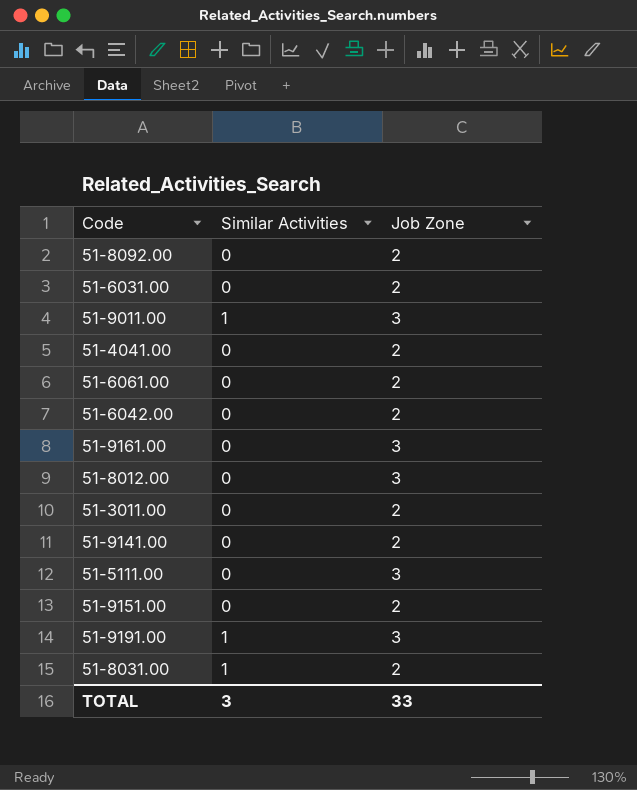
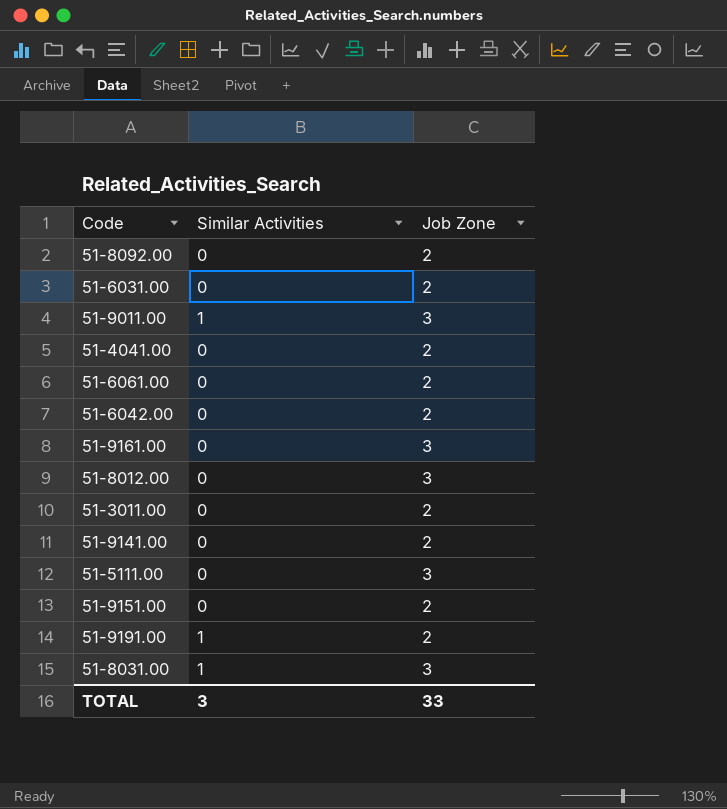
51-9191.00 | Job Zone: 3 -> 2
51-8031.00 | Job Zone: 2 -> 3

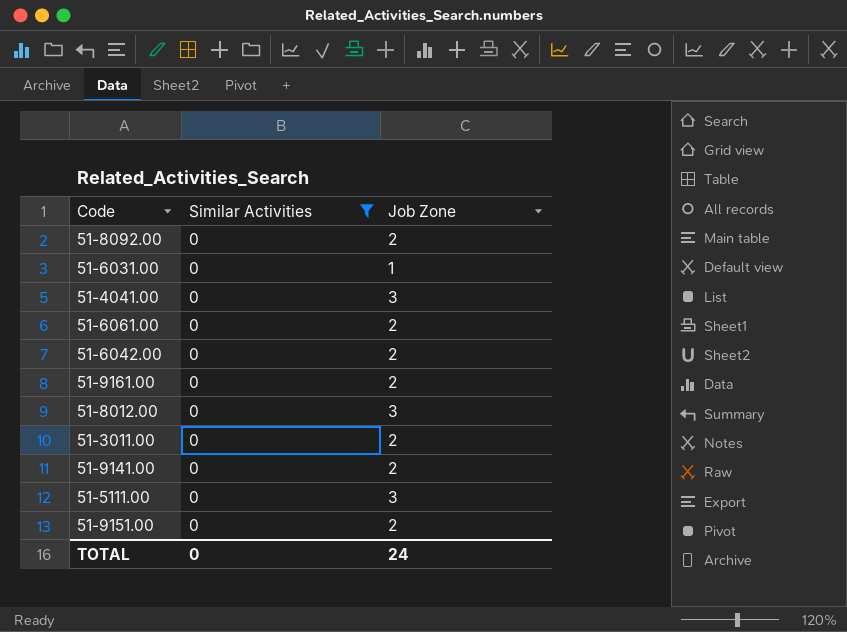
filter: none -> Similar Activities = 0
51-6031.00 | Job Zone: 2 -> 1
51-4041.00 | Job Zone: 2 -> 3
51-9161.00 | Job Zone: 3 -> 2
TOTAL | Similar Activities: 3 -> 0
TOTAL | Job Zone: 33 -> 24

